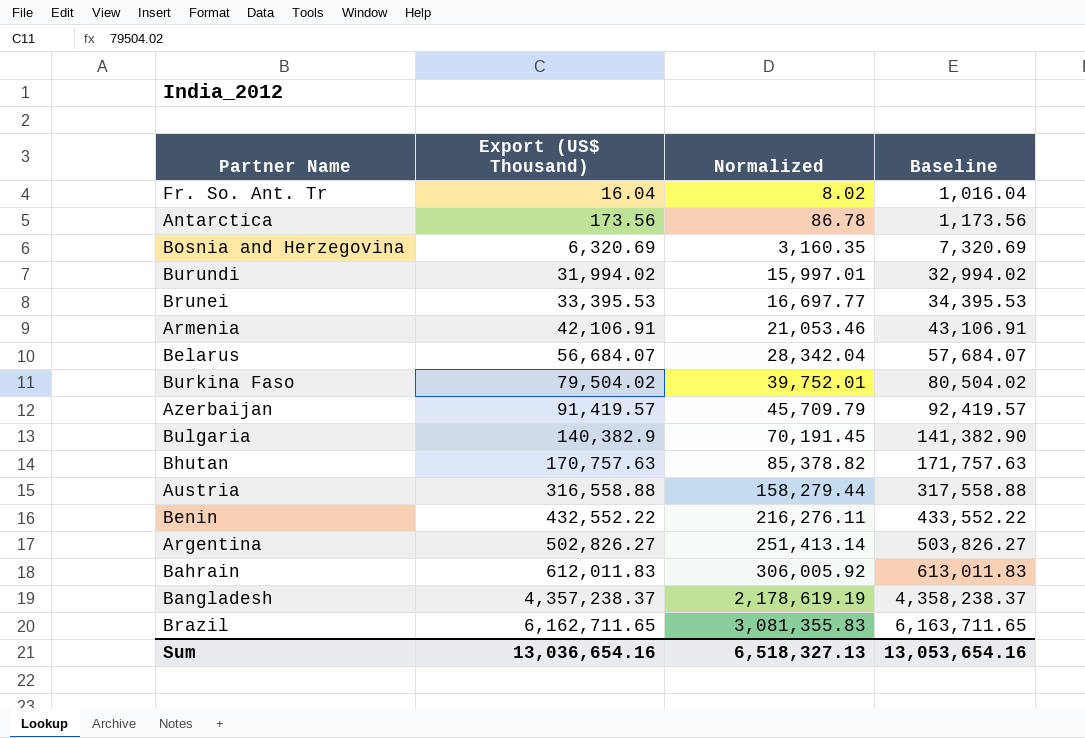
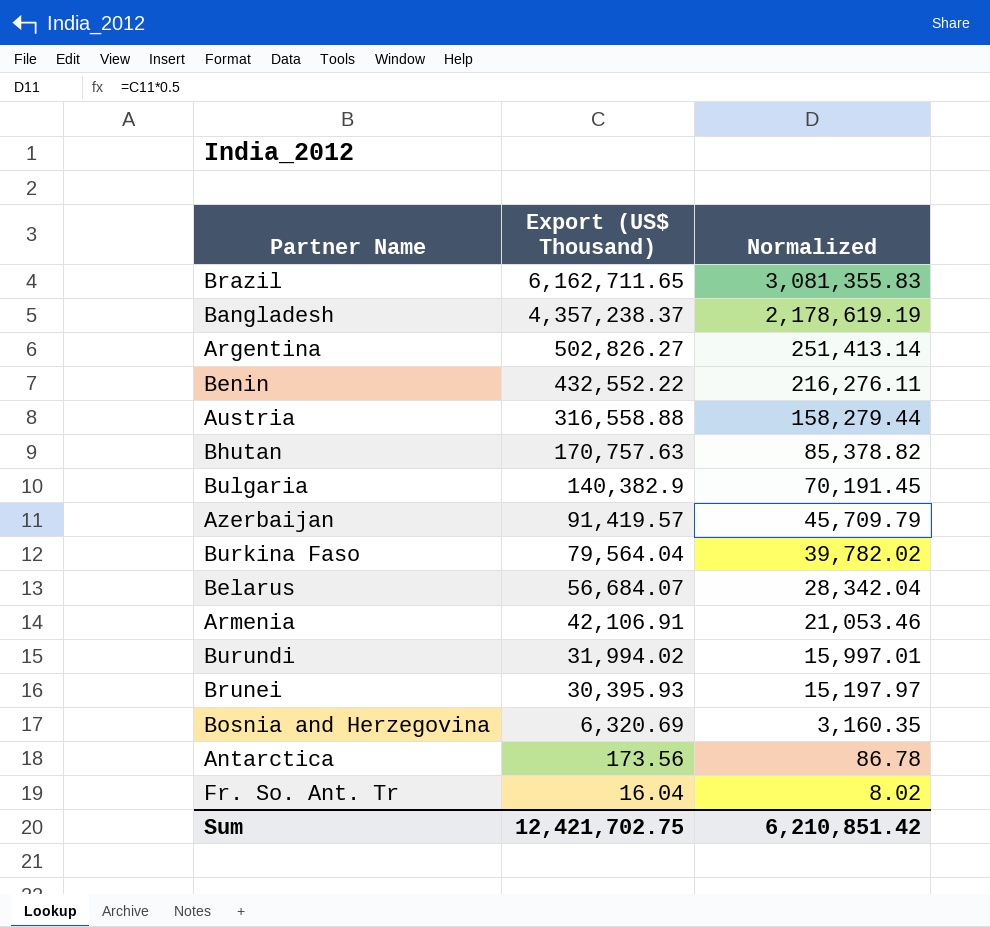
row order: Export (US$ Thousand) ascending -> Export (US$ Thousand) descending
column Baseline | formula: [Export (US$ Thousand)] + 1000 -> none
row Bahrain: 612,011.83 | 306,005.92 | 613,011.83 -> none
Burkina Faso | Export (US$ Thousand): 79,504.02 -> 79,564.04
Burkina Faso | Normalized: 39,752.01 -> 39,782.02
Brunei | Export (US$ Thousand): 33,395.53 -> 30,395.93
Brunei | Normalized: 16,697.77 -> 15,197.97
Sum | Export (US$ Thousand): 13,036,654.16 -> 12,421,702.75
Sum | Normalized: 6,518,327.13 -> 6,210,851.42

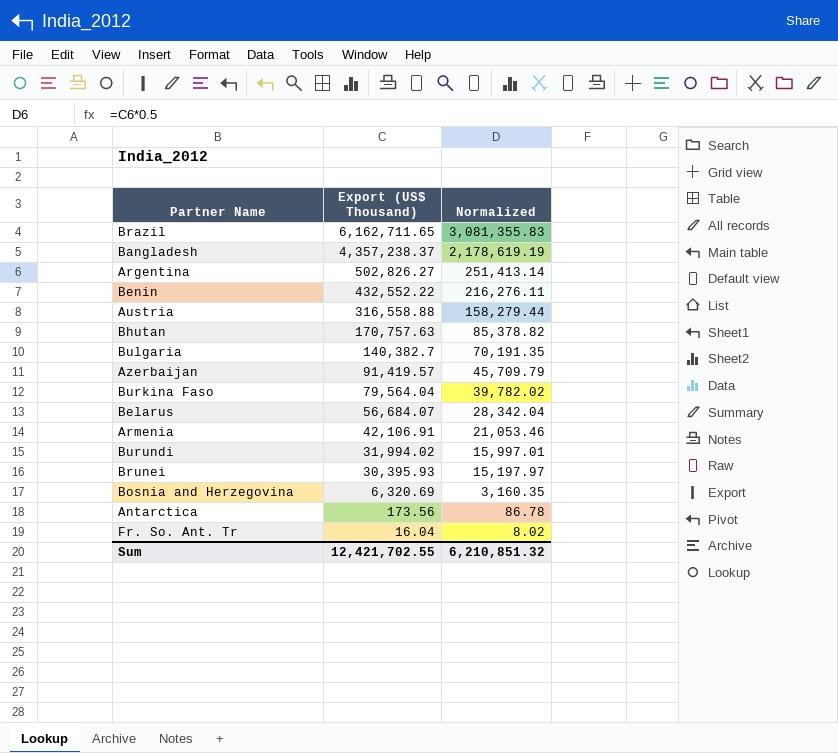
Bulgaria | Export (US$ Thousand): 140,382.9 -> 140,382.7
Bulgaria | Normalized: 70,191.45 -> 70,191.35
Sum | Export (US$ Thousand): 12,421,702.75 -> 12,421,702.55
Sum | Normalized: 6,210,851.42 -> 6,210,851.32

